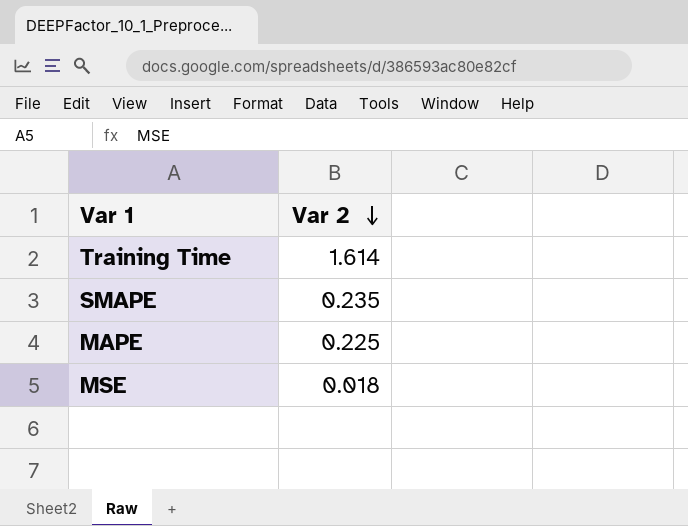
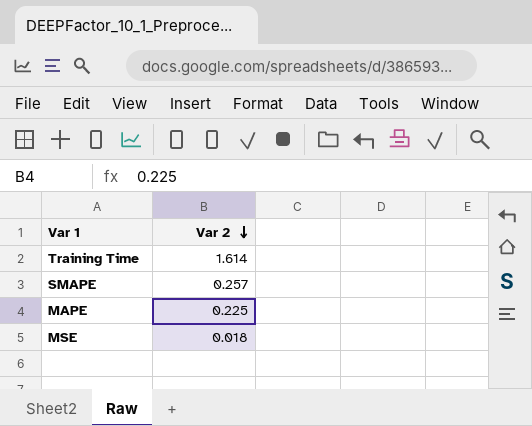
SMAPE | Var 2: 0.235 -> 0.257

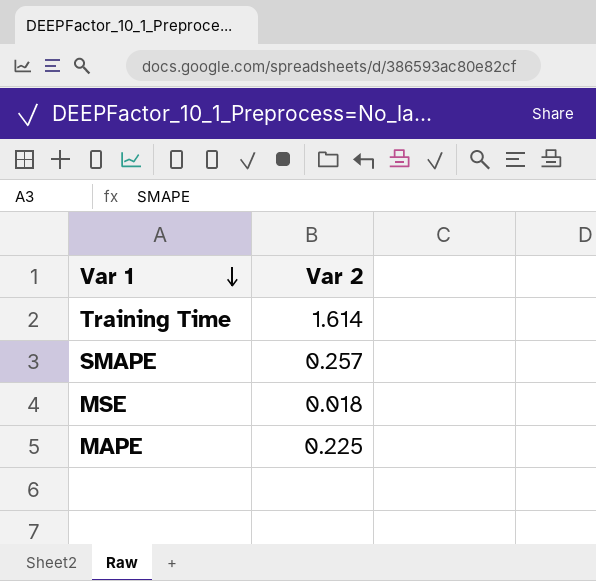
row order: Var 2 descending -> Var 1 descending

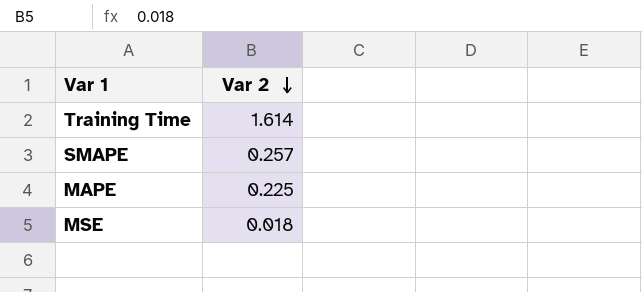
row order: Var 1 descending -> Var 2 descending

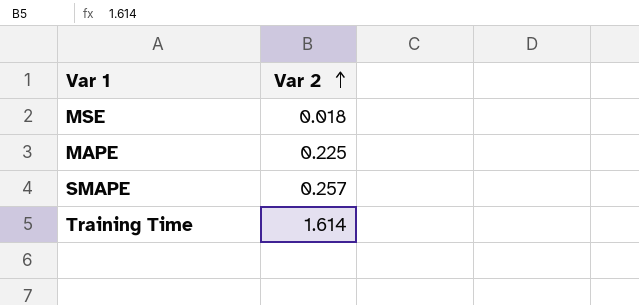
row order: Var 2 descending -> Var 2 ascending

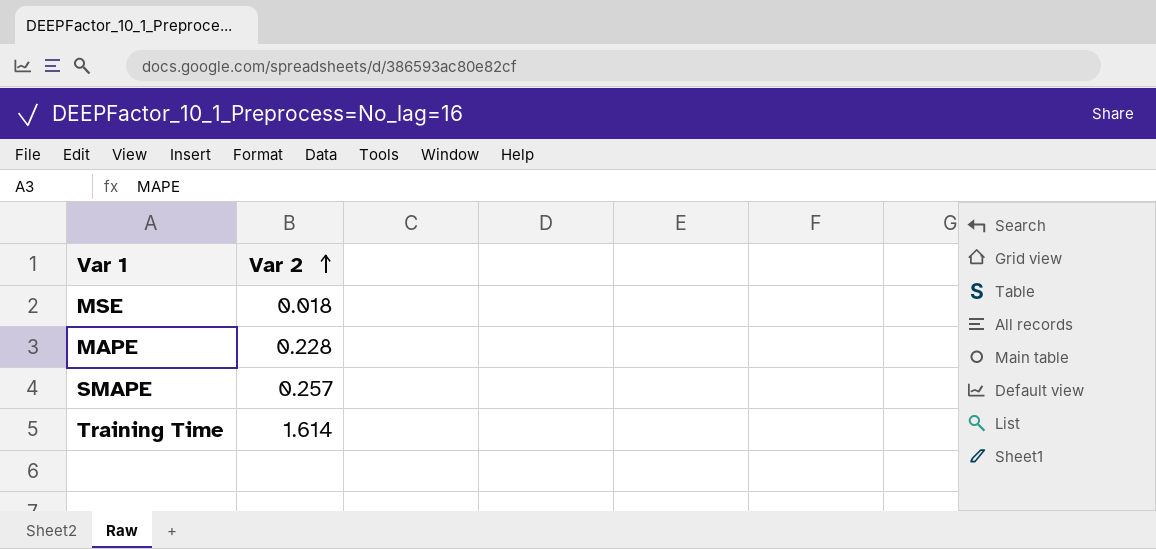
MAPE | Var 2: 0.225 -> 0.228

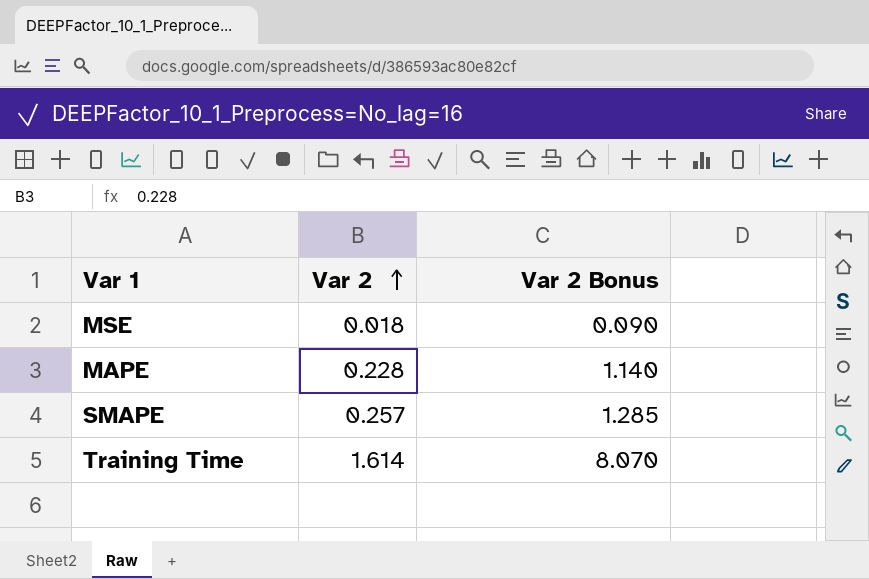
column Var 2 Bonus | formula: none -> [Var 2] * 5

